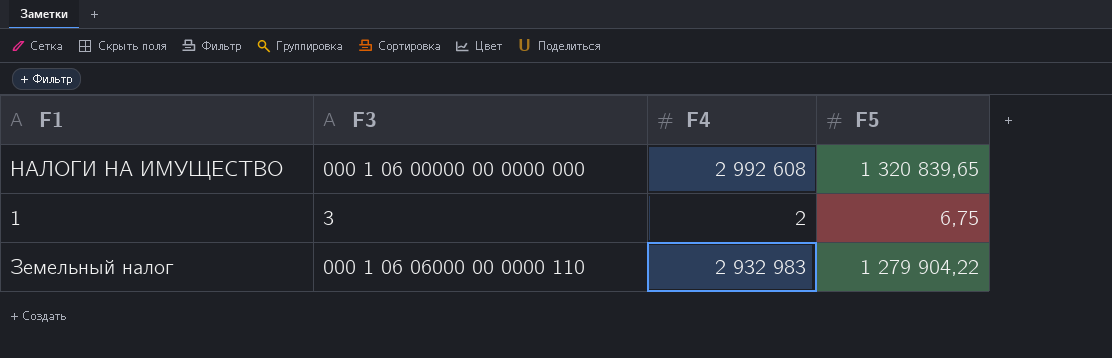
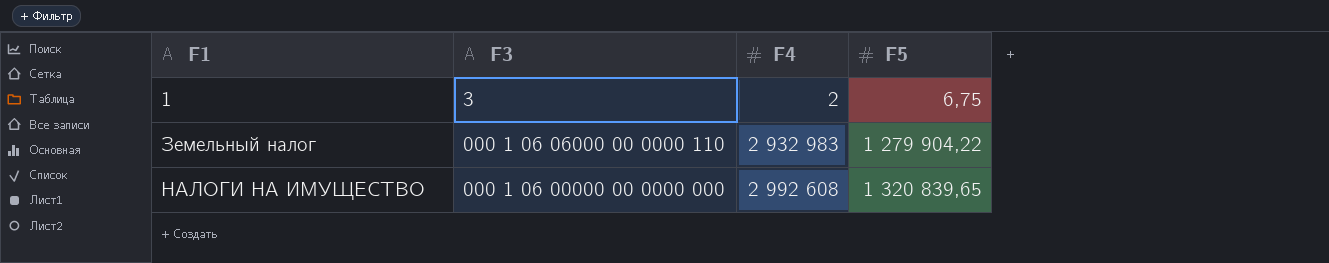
row order: none -> F1 ascending

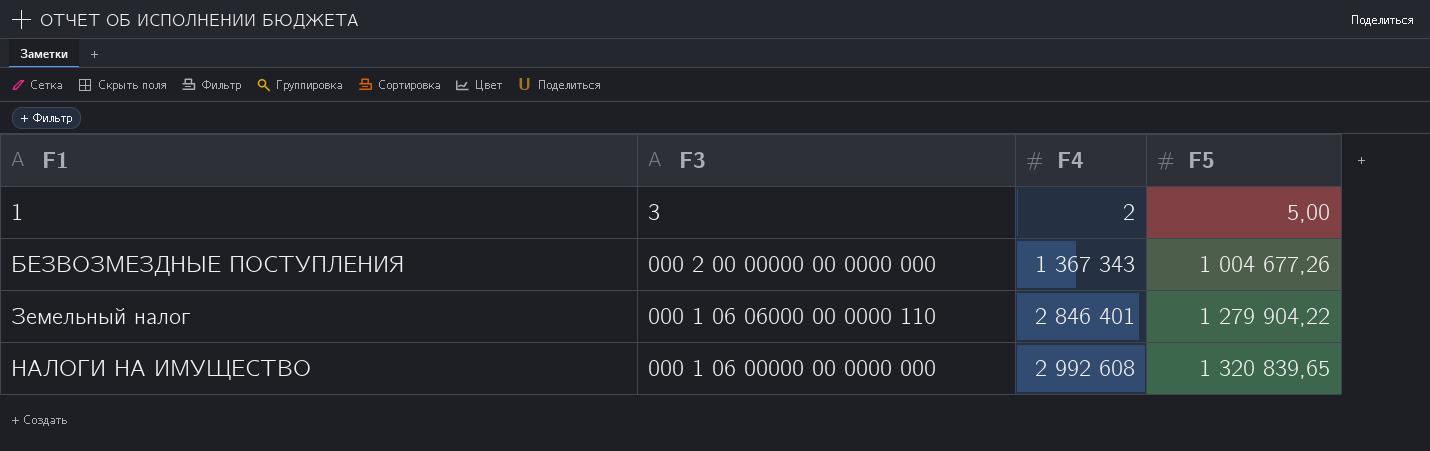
1 | F5: 6,75 -> 5,00
row БЕЗВОЗМЕЗДНЫЕ ПОСТУПЛЕНИЯ: none -> 000 2 00 00000 00 0000 000 | 1 367 343 | 1 004 677,26
Земельный налог | F4: 2 932 983 -> 2 846 401

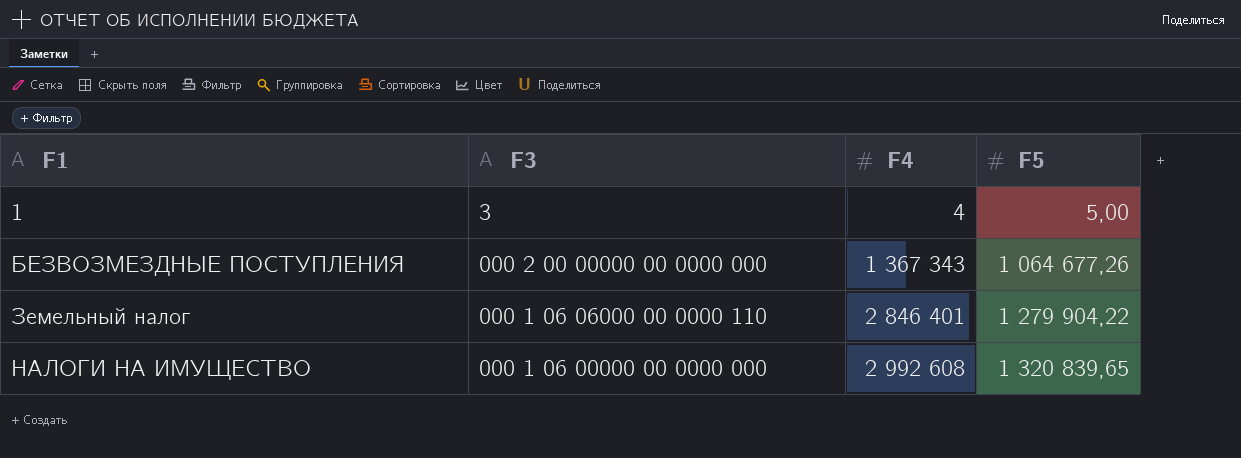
1 | F4: 2 -> 4
БЕЗВОЗМЕЗДНЫЕ ПОСТУПЛЕНИЯ | F5: 1 004 677,26 -> 1 064 677,26

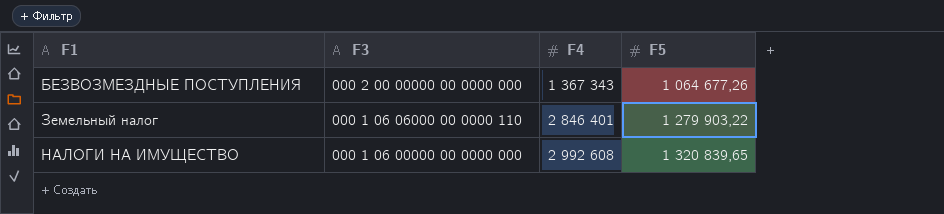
row 1: 3 | 4 | 5,00 -> none
Земельный налог | F5: 1 279 904,22 -> 1 279 903,22

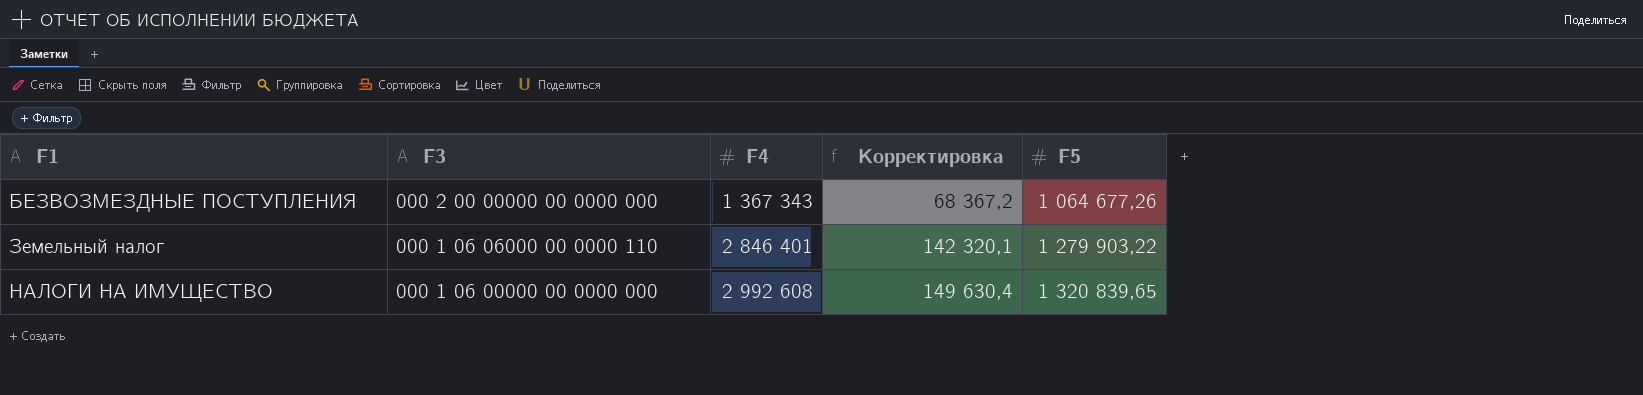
column Корректировка | formula: none -> [F4] * 0,05

